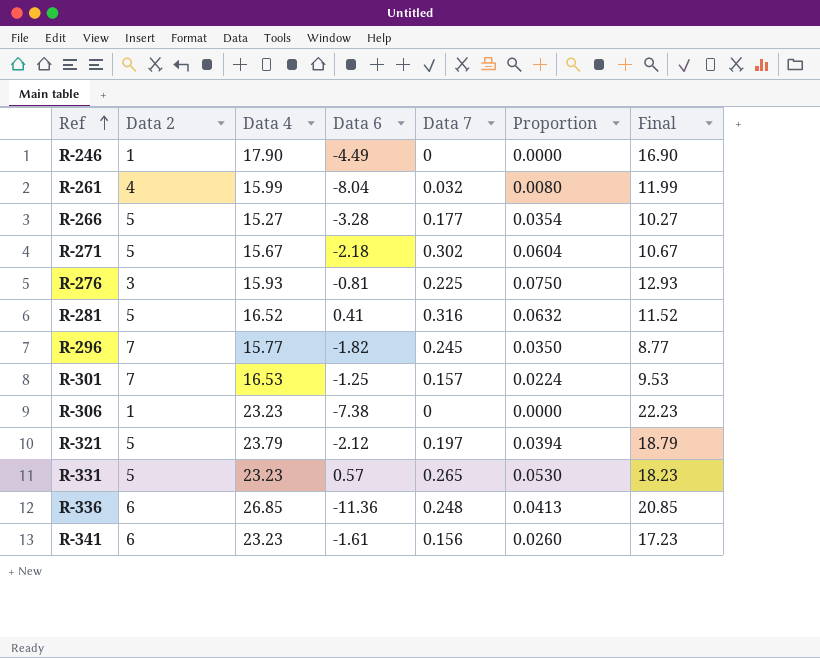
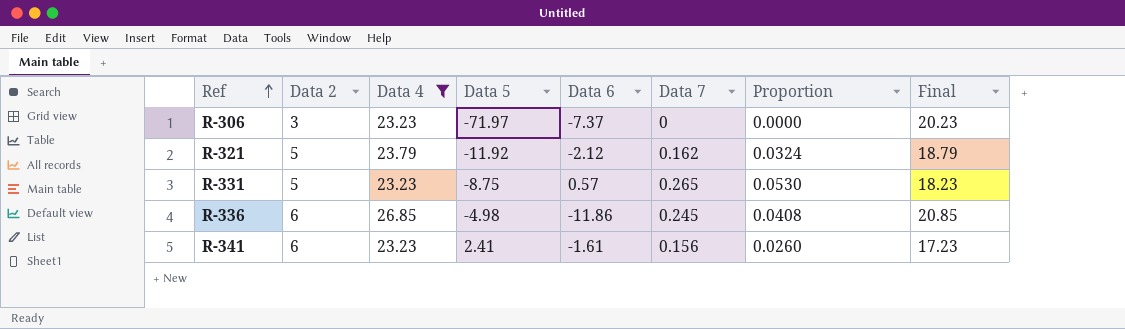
filter: none -> Data 4 >= 23.23
column Data 5 | position: none -> 4
R-306 | Data 2: 1 -> 3
R-306 | Data 6: -7.38 -> -7.37
R-306 | Final: 22.23 -> 20.23
R-321 | Data 7: 0.197 -> 0.162
R-321 | Proportion: 0.0394 -> 0.0324
R-336 | Data 6: -11.36 -> -11.86
R-336 | Data 7: 0.248 -> 0.245
R-336 | Proportion: 0.0413 -> 0.0408

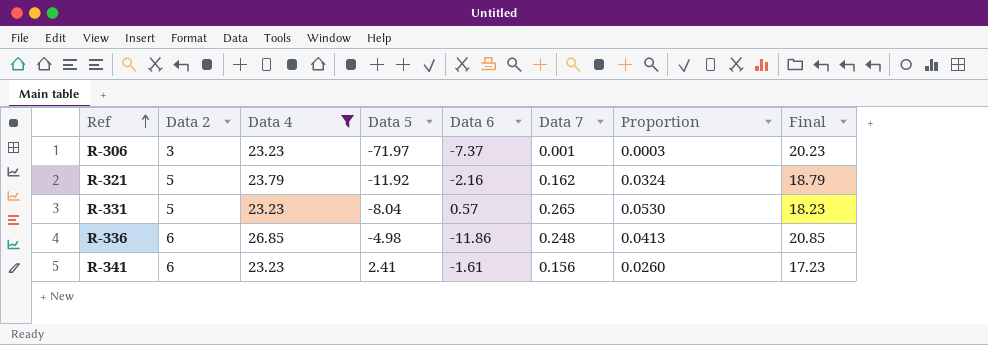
R-306 | Data 7: 0 -> 0.001
R-306 | Proportion: 0.0000 -> 0.0003
R-321 | Data 6: -2.12 -> -2.16
R-331 | Data 5: -8.75 -> -8.04
R-336 | Data 7: 0.245 -> 0.248
R-336 | Proportion: 0.0408 -> 0.0413

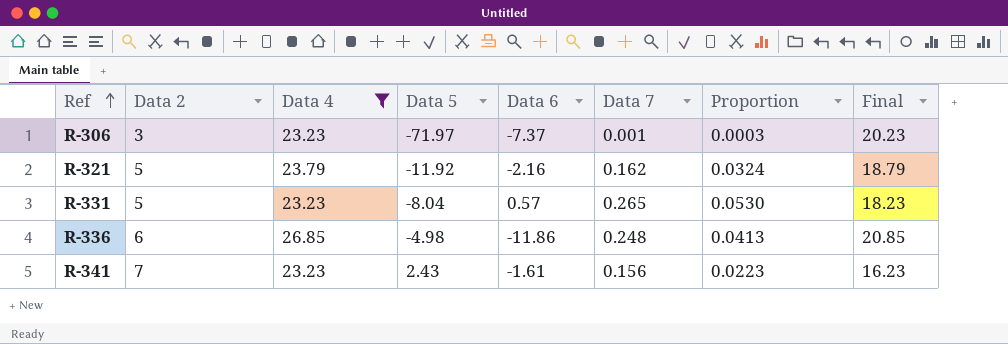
R-341 | Data 2: 6 -> 7
R-341 | Data 5: 2.41 -> 2.43
R-341 | Proportion: 0.0260 -> 0.0223
R-341 | Final: 17.23 -> 16.23

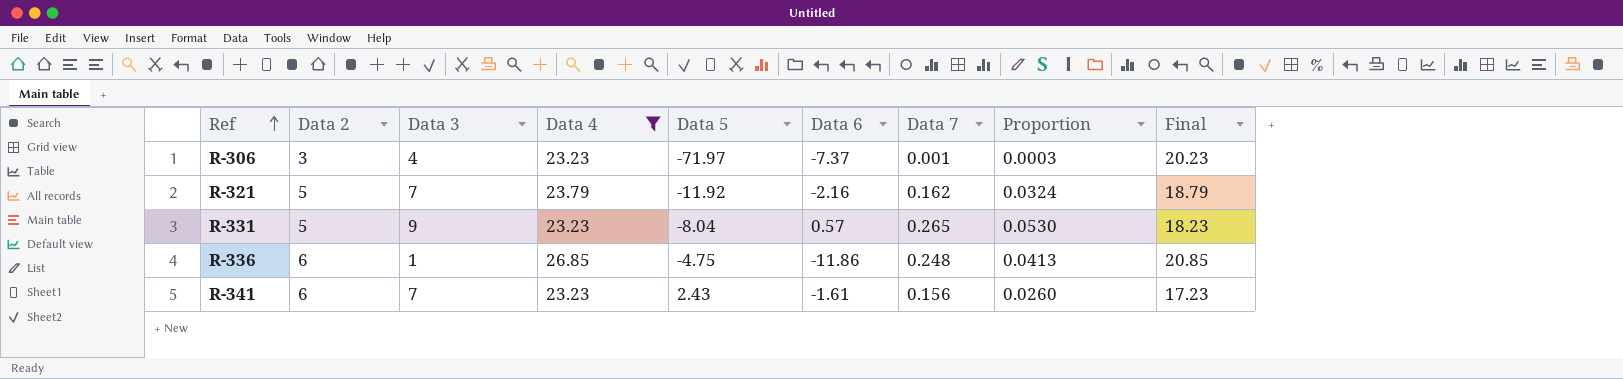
column Data 3 | position: none -> 3
R-336 | Data 5: -4.98 -> -4.75
R-341 | Data 2: 7 -> 6
R-341 | Proportion: 0.0223 -> 0.0260
R-341 | Final: 16.23 -> 17.23

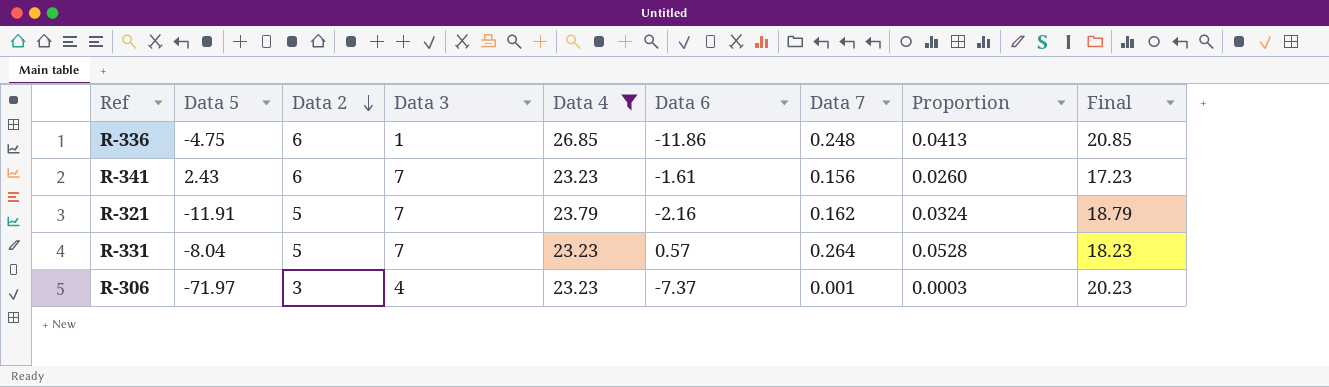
row order: Ref ascending -> Data 2 descending
column Data 5 | position: 5 -> 2
R-321 | Data 5: -11.92 -> -11.91
R-331 | Data 3: 9 -> 7
R-331 | Data 7: 0.265 -> 0.264
R-331 | Proportion: 0.0530 -> 0.0528

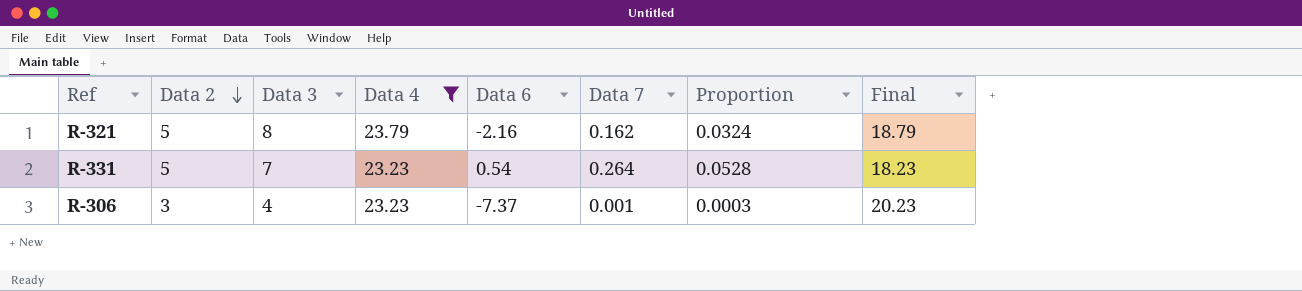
column Data 5 | position: 2 -> none
row R-336: -4.75 | 6 | 1 | 26.85 | -11.86 | 0.248 | 0.0413 | 20.85 -> none
row R-341: 2.43 | 6 | 7 | 23.23 | -1.61 | 0.156 | 0.0260 | 17.23 -> none
R-321 | Data 3: 7 -> 8
R-331 | Data 6: 0.57 -> 0.54

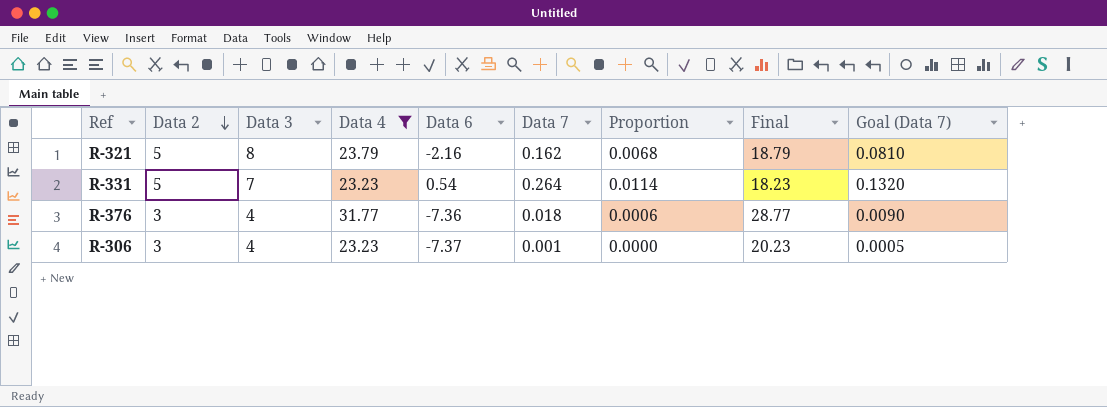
column Proportion | formula: [Data 7] / [Data 2] -> [Data 7] / [Data 4]
column Goal (Data 7) | formula: none -> [Data 7] * 0.5
row R-376: none -> 3 | 4 | 31.77 | -7.36 | 0.018 | 0.0006 | 28.77 | 0.0090

